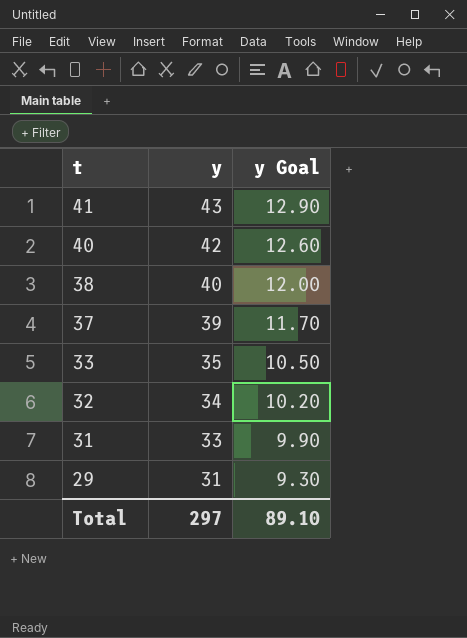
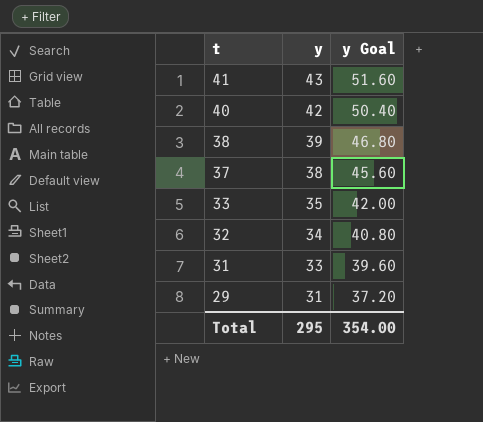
column y Goal | formula: [y] * 0.3 -> [y] * 1.2
38 | y: 40 -> 39
37 | y: 39 -> 38
Total | y: 297 -> 295
Total | y Goal: 89.10 -> 354.00

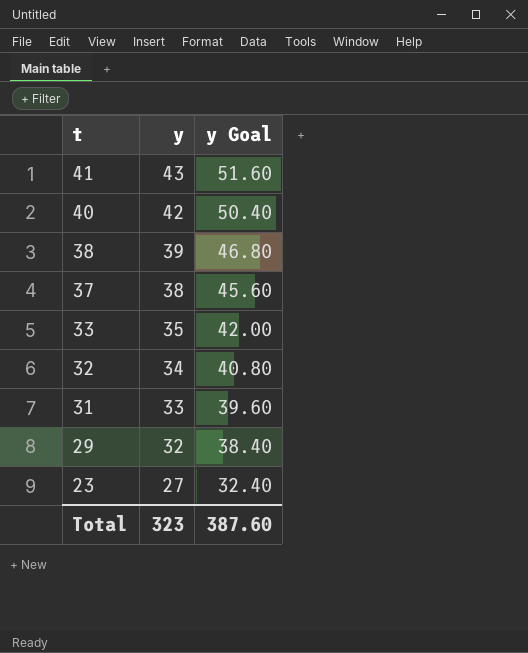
29 | y: 31 -> 32
29 | y Goal: 37.20 -> 38.40
row 23: none -> 27 | 32.40
Total | y: 295 -> 323
Total | y Goal: 354.00 -> 387.60

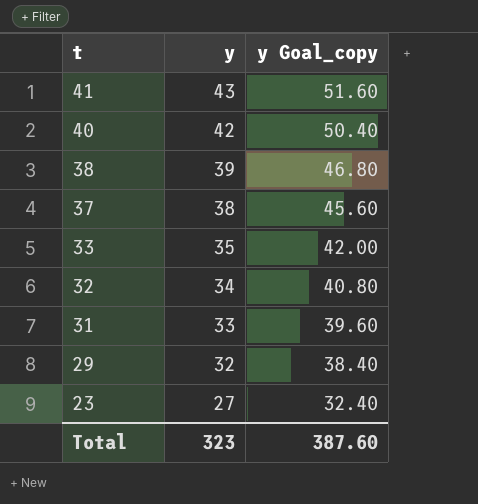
column name: y Goal -> y Goal_copy

